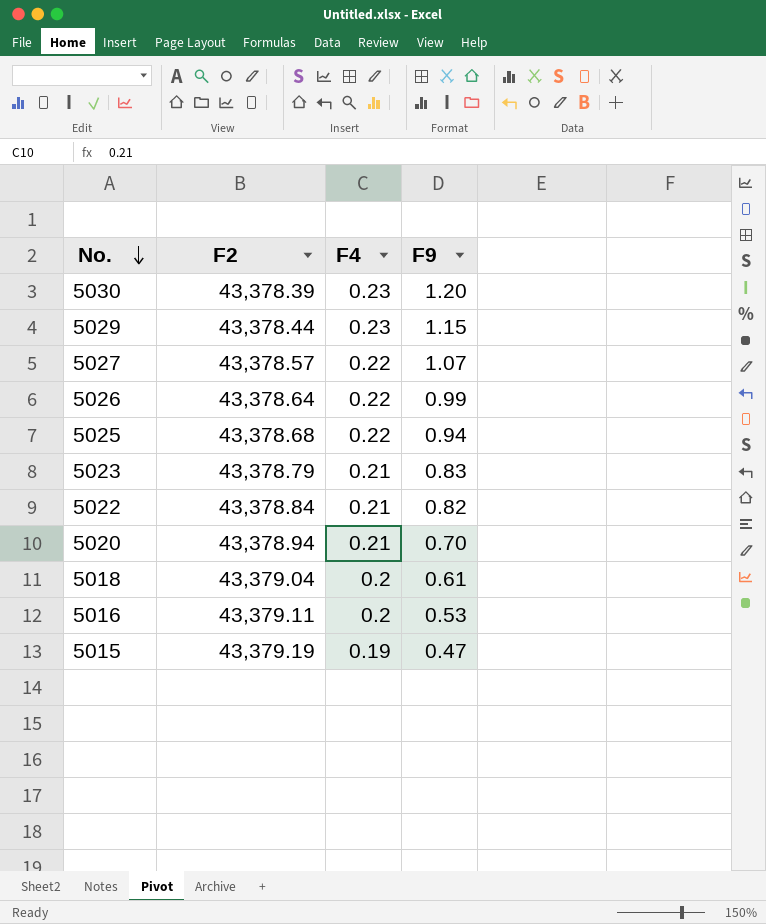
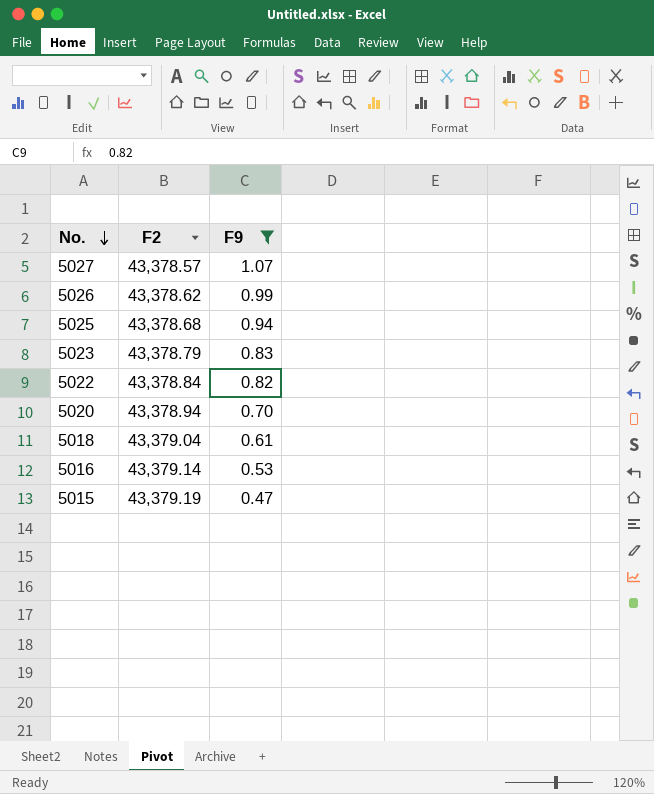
filter: none -> F9 <= 1.07
column F4 | position: 3 -> none
5026 | F2: 43,378.64 -> 43,378.62
5016 | F2: 43,379.11 -> 43,379.14

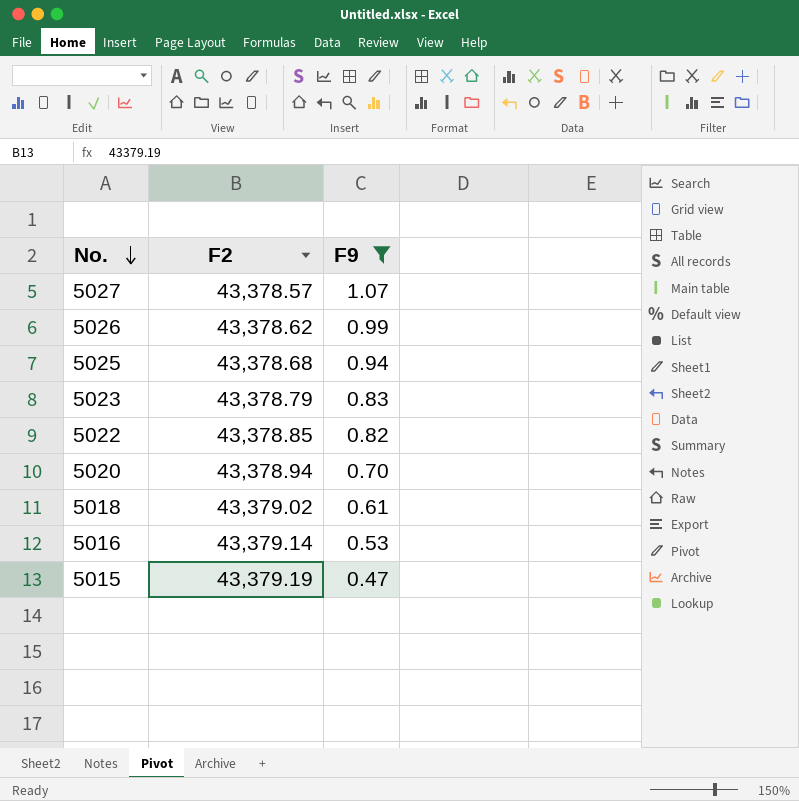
5022 | F2: 43,378.84 -> 43,378.85
5018 | F2: 43,379.04 -> 43,379.02

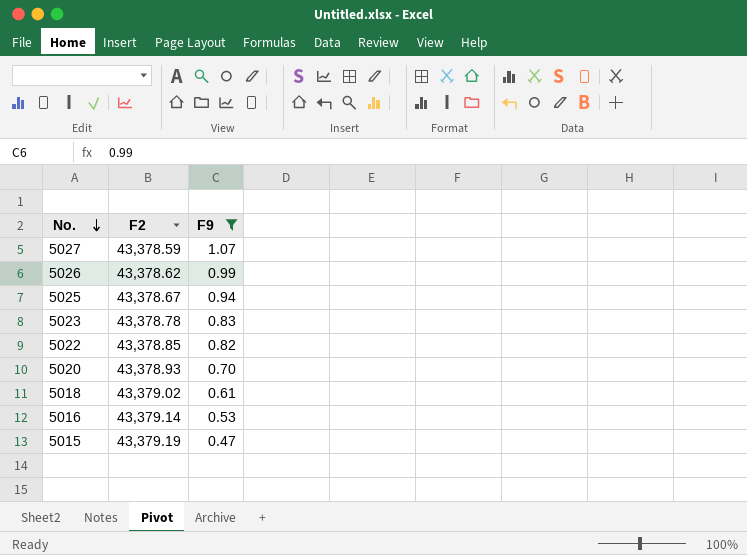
5027 | F2: 43,378.57 -> 43,378.59
5025 | F2: 43,378.68 -> 43,378.67
5023 | F2: 43,378.79 -> 43,378.78
5020 | F2: 43,378.94 -> 43,378.93

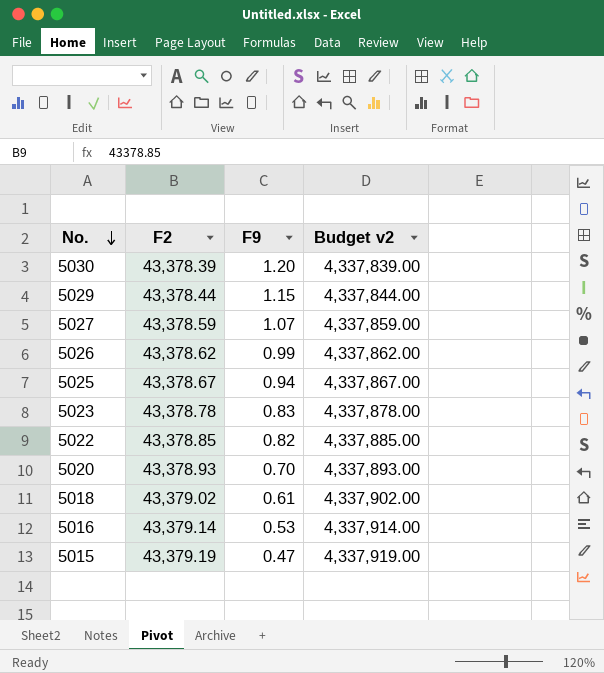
filter: F9 <= 1.07 -> none
column Budget v2 | formula: none -> [F2] * 100

